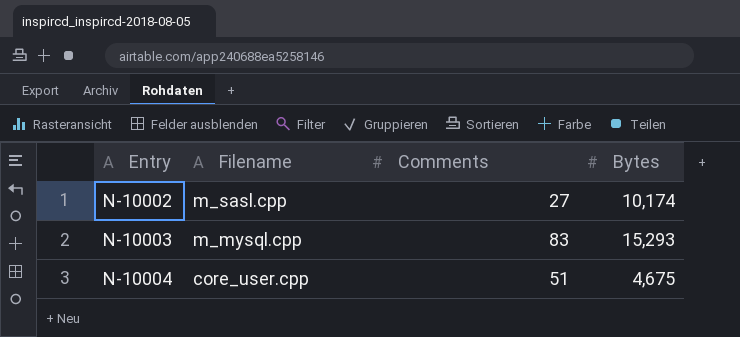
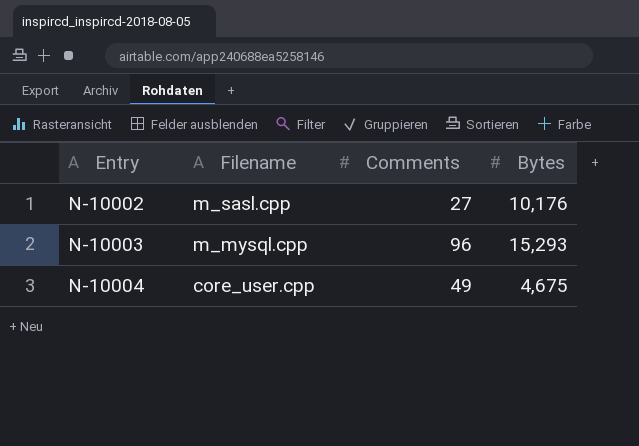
N-10002 | Bytes: 10,174 -> 10,176
N-10003 | Comments: 83 -> 96
N-10004 | Comments: 51 -> 49

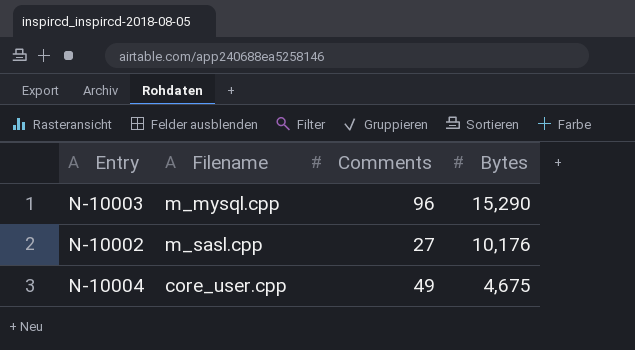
row order: Entry ascending -> Bytes descending
N-10003 | Bytes: 15,293 -> 15,290

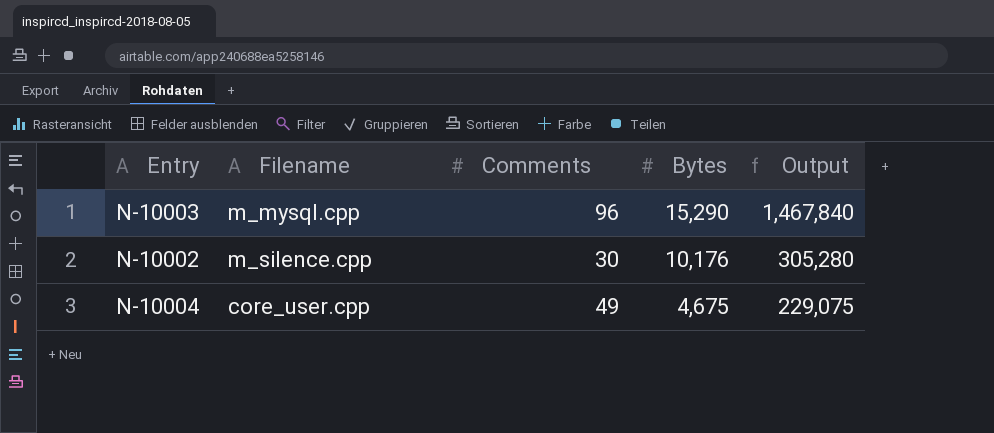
column Output | formula: none -> [Comments] * [Bytes]
N-10002 | Filename: m_sasl.cpp -> m_silence.cpp
N-10002 | Comments: 27 -> 30

